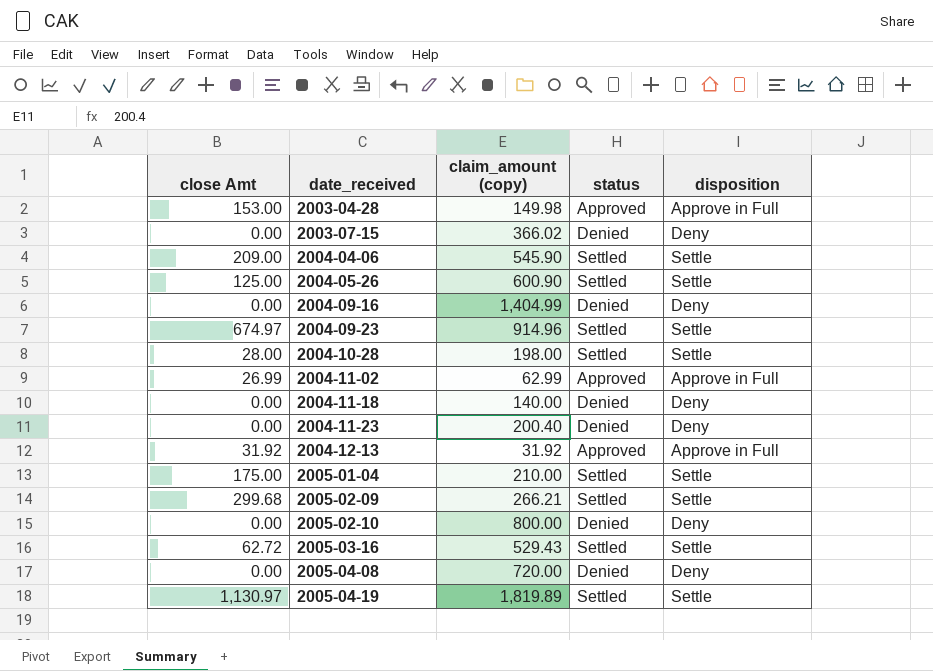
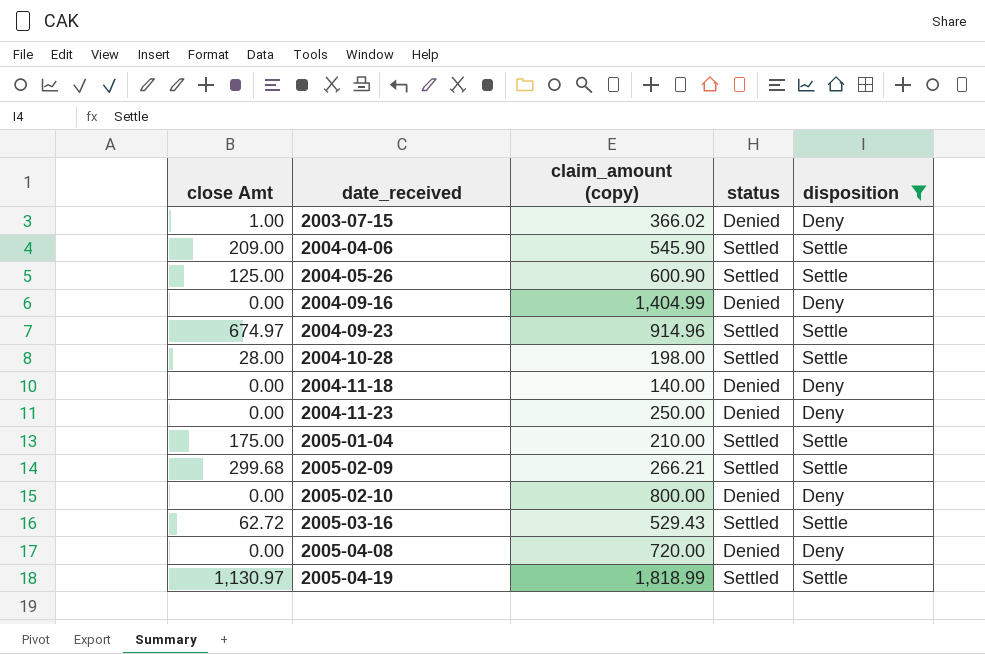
filter: none -> disposition != Approve in Full
2003-07-15 | close Amt: 0.00 -> 1.00
2004-11-23 | claim_amount (copy): 200.40 -> 250.00
2005-04-19 | claim_amount (copy): 1,819.89 -> 1,818.99

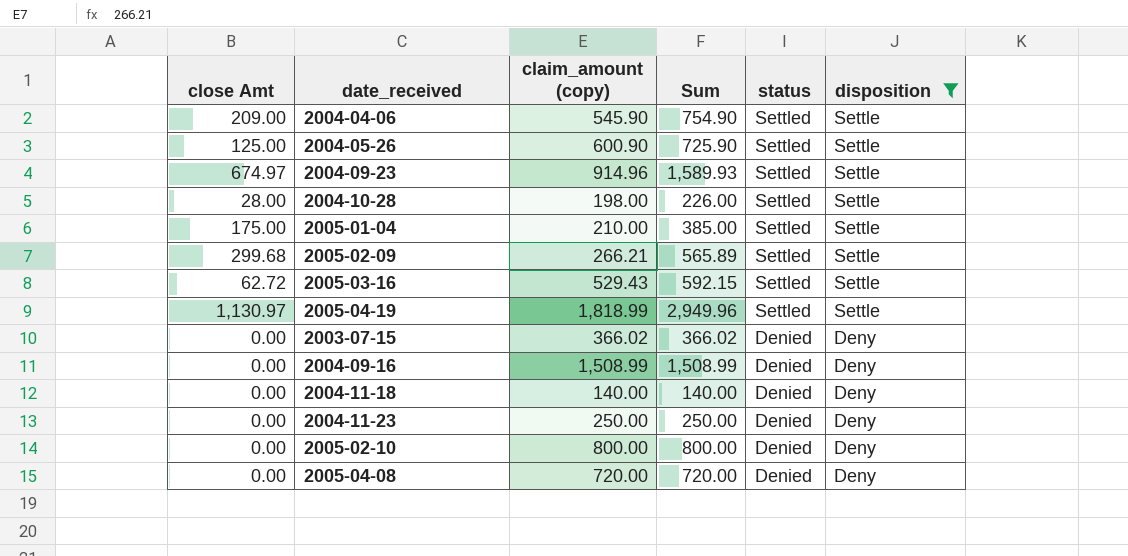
row order: date_received ascending -> status descending
column Sum | formula: none -> [close Amt] + [claim_amount (copy)]
2003-07-15 | close Amt: 1.00 -> 0.00
2004-09-16 | claim_amount (copy): 1,404.99 -> 1,508.99

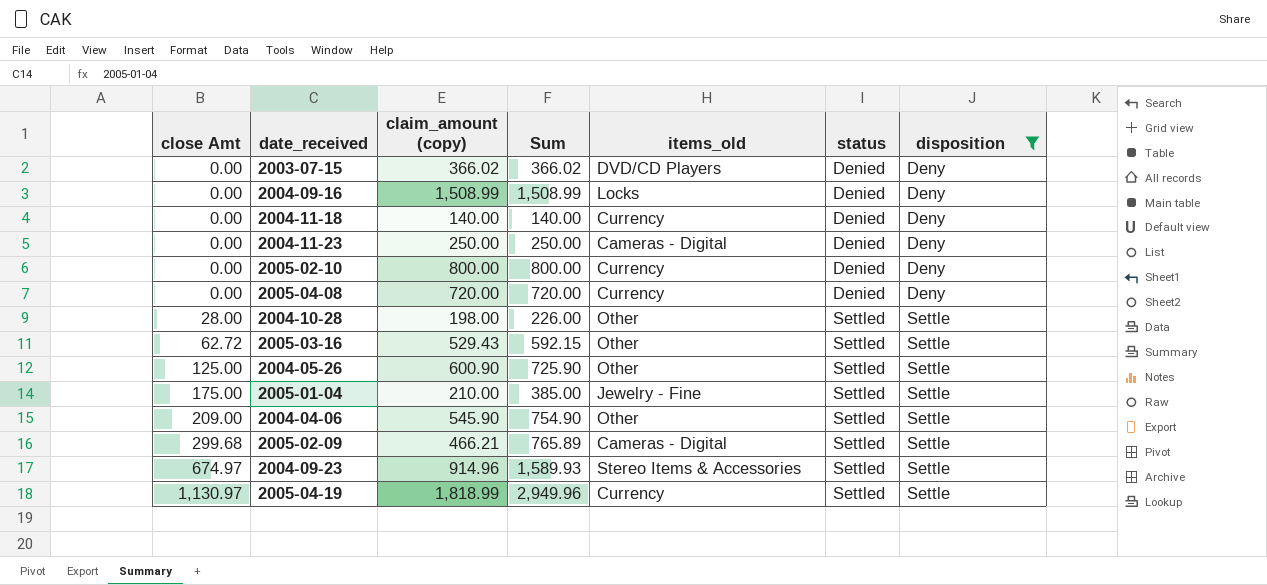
row order: status descending -> close Amt ascending
column items_old | position: none -> 5
2005-02-09 | claim_amount (copy): 266.21 -> 466.21
2005-02-09 | Sum: 565.89 -> 765.89

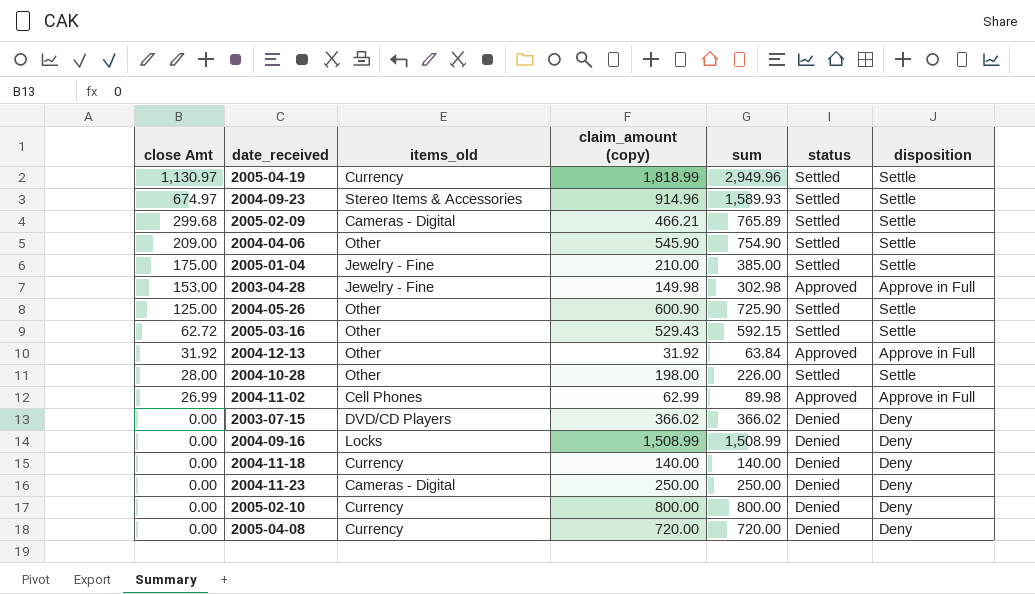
filter: disposition != Approve in Full -> none
row order: close Amt ascending -> close Amt descending
column items_old | position: 5 -> 3
column name: Sum -> sum

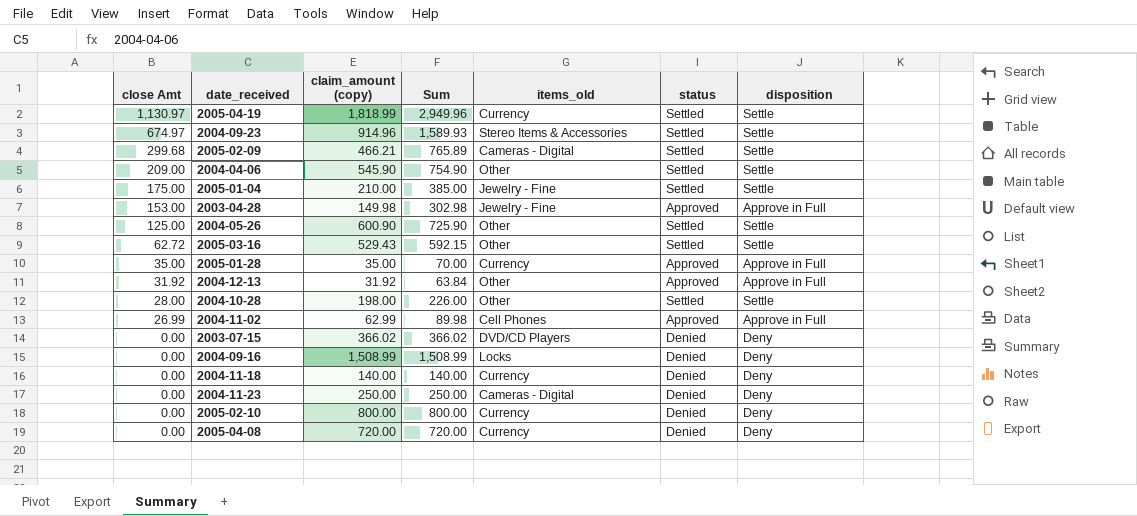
column name: sum -> Sum
column items_old | position: 3 -> 5
row 2005-01-28: none -> 35.00 | 35.00 | 70.00 | Currency | Approved | Approve in Full

